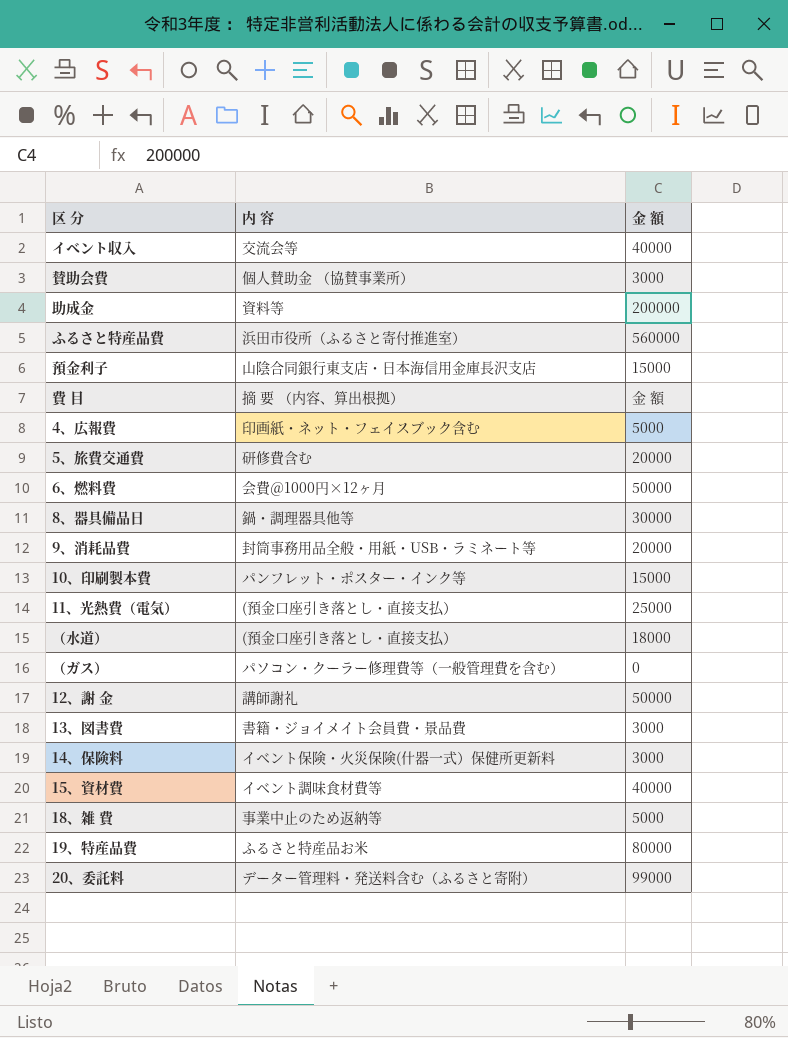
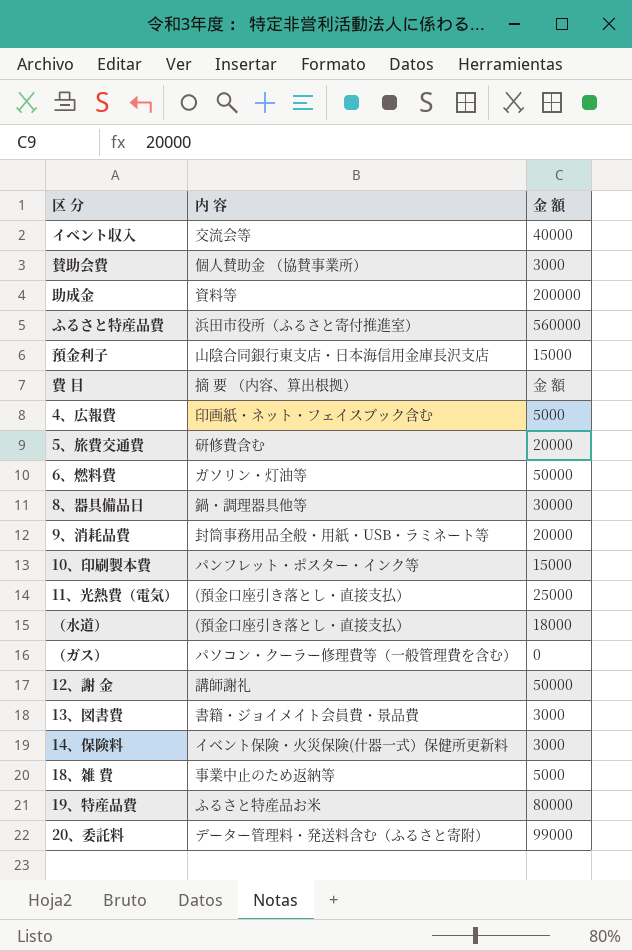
row 15、資材費: イベント調味食材費等 | 40000 -> none
6、燃料費 | 内 容: 会費＠1000円×12ヶ月 -> ガソリン・灯油等

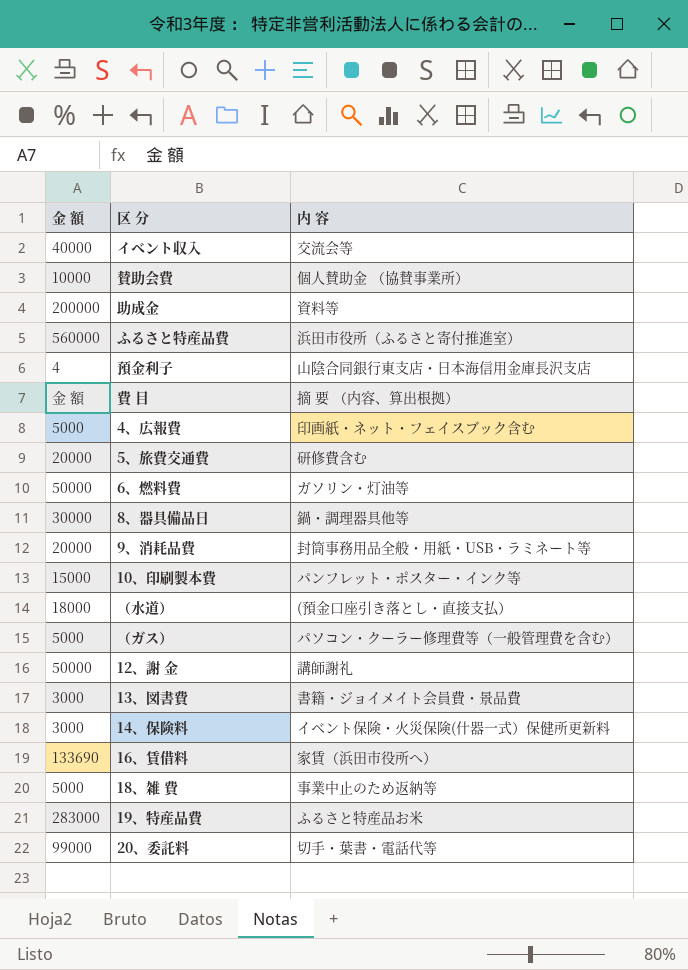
column 金 額 | position: 3 -> 1
row 11、光熱費（電気）: (預金口座引き落とし・直接支払） | 25000 -> none
賛助会費 | 金 額: 3000 -> 10000
預金利子 | 金 額: 15000 -> 4
（ガス） | 金 額: 0 -> 5000
row 16、賃借料: none -> 133690 | 家賃（浜田市役所へ）
19、特産品費 | 金 額: 80000 -> 283000
20、委託料 | 内 容: データー管理料・発送料含む（ふるさと寄附） -> 切手・葉書・電話代等

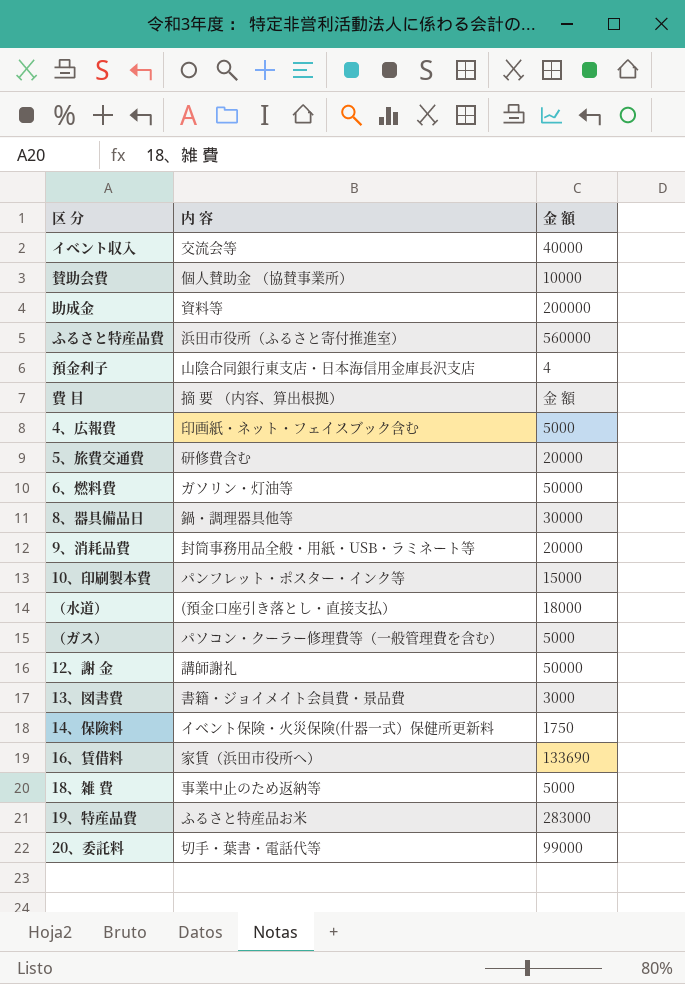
column 金 額 | position: 1 -> 3
14、保険料 | 金 額: 3000 -> 1750

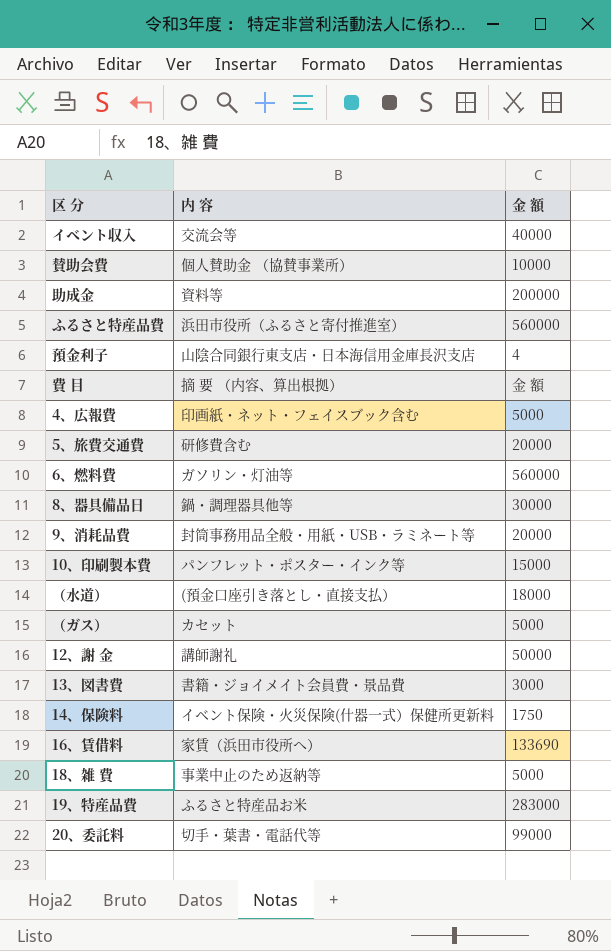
6、燃料費 | 金 額: 50000 -> 560000
（ガス） | 内 容: パソコン・クーラー修理費等（一般管理費を含む） -> カセット

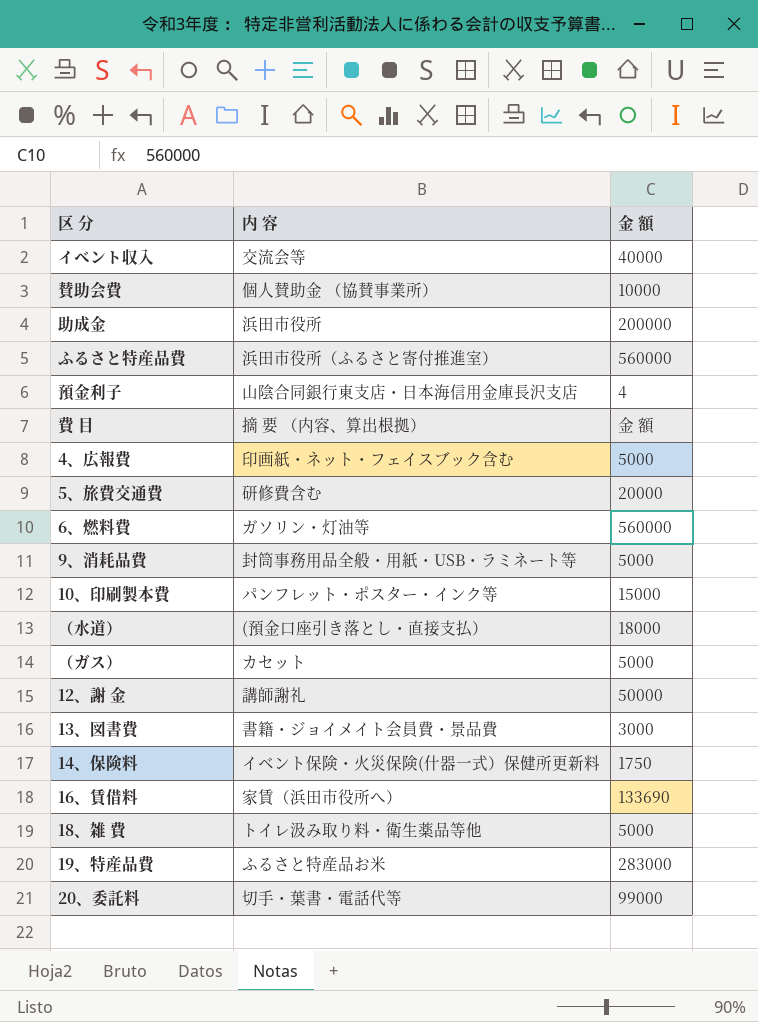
row 8、器具備品日: 鍋・調理器具他等 | 30000 -> none
助成金 | 内 容: 資料等 -> 浜田市役所
9、消耗品費 | 金 額: 20000 -> 5000
18、雑 費 | 内 容: 事業中止のため返納等 -> トイレ汲み取り料・衛生薬品等他

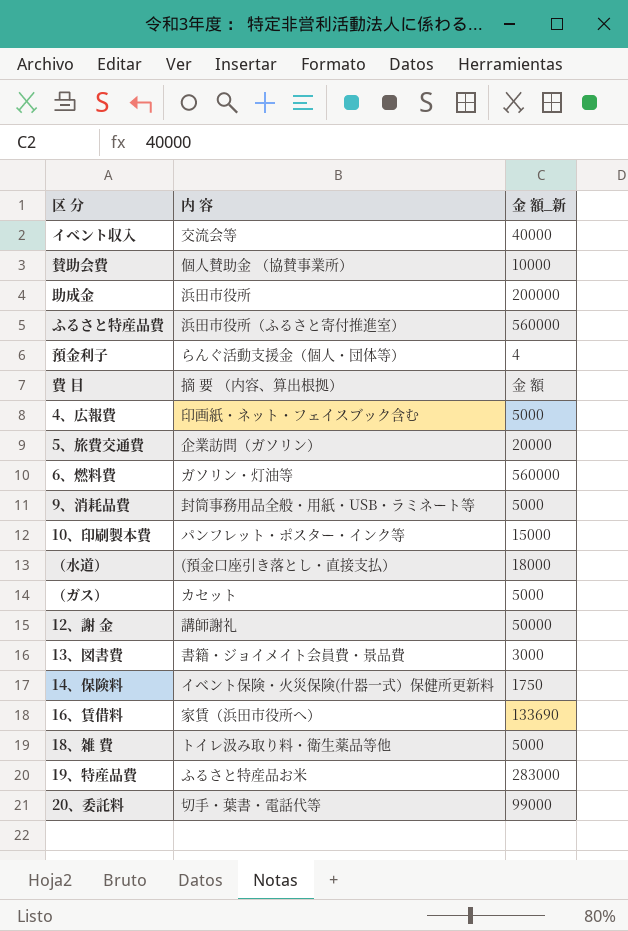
column name: 金 額 -> 金 額_新
預金利子 | 内 容: 山陰合同銀行東支店・日本海信用金庫長沢支店 -> らんぐ活動支援金（個人・団体等）
5、旅費交通費 | 内 容: 研修費含む -> 企業訪問（ガソリン）

